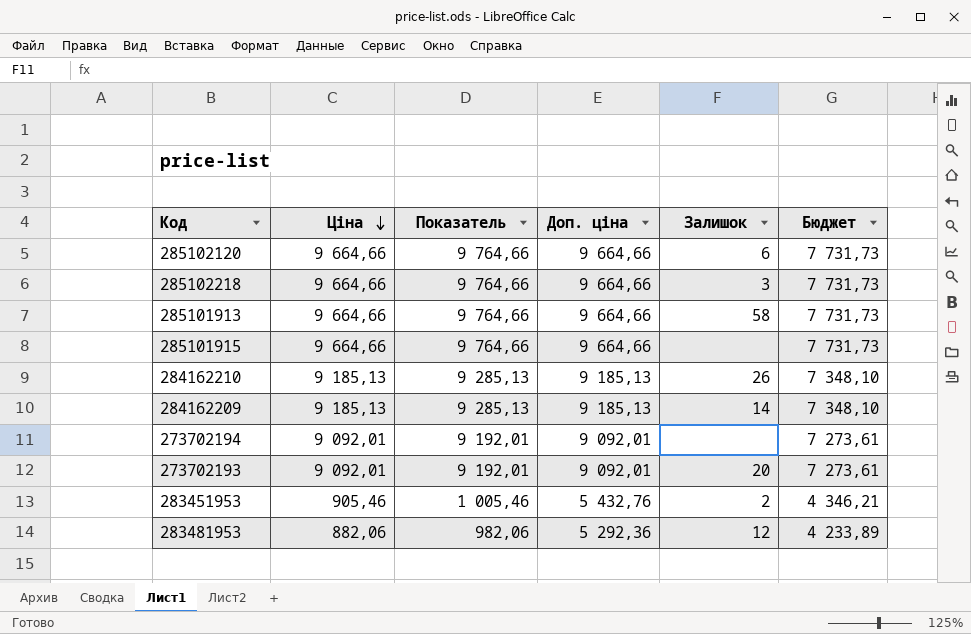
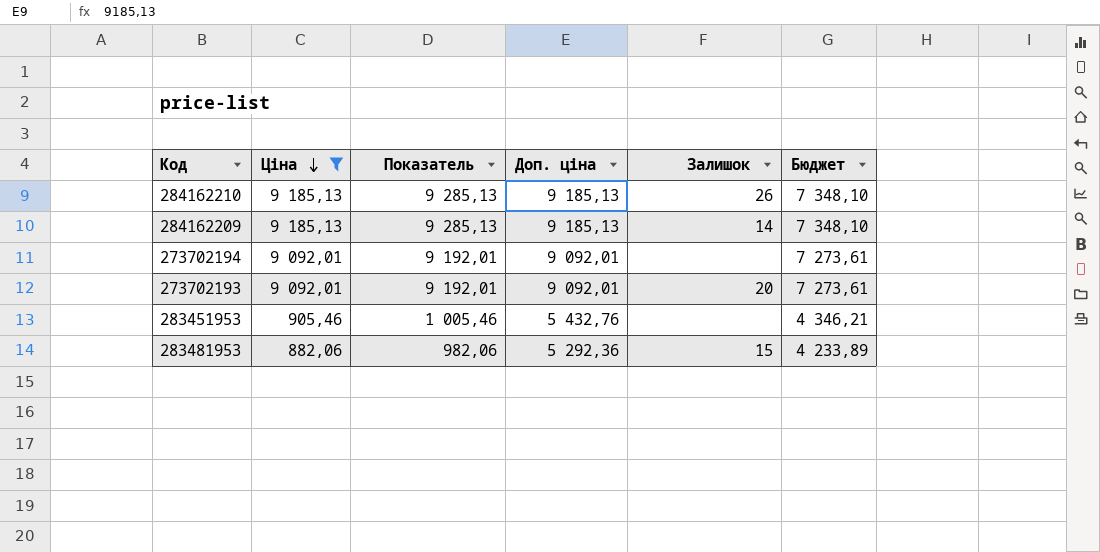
filter: none -> Ціна != 9 664,66
283451953 | Залишок: 2 -> none
283481953 | Залишок: 12 -> 15

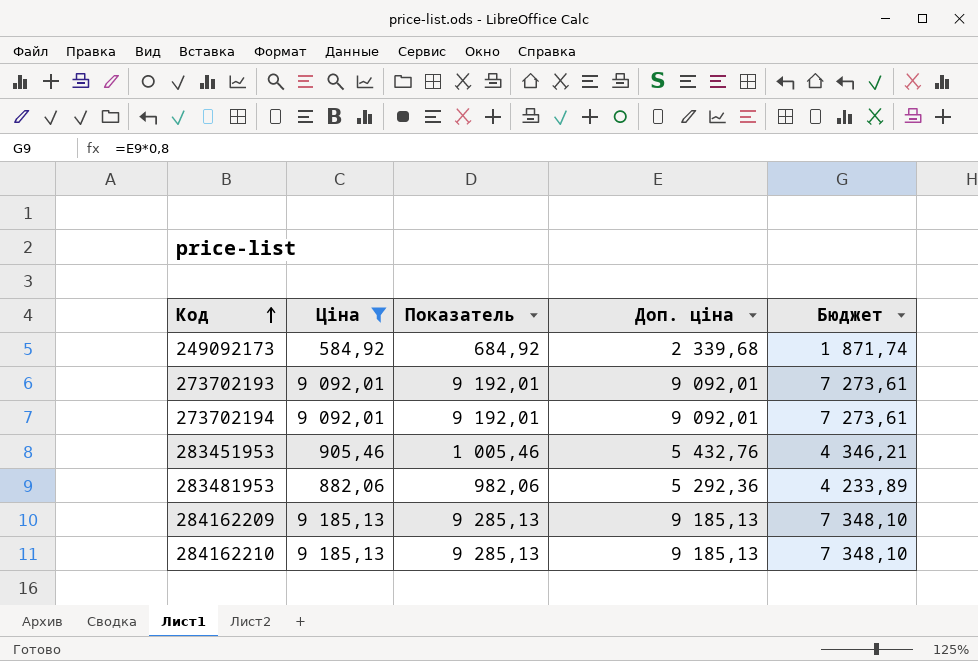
row order: Ціна descending -> Код ascending
column Залишок | position: 5 -> none
row 249092173: none -> 584,92 | 684,92 | 2 339,68 | 1 871,74

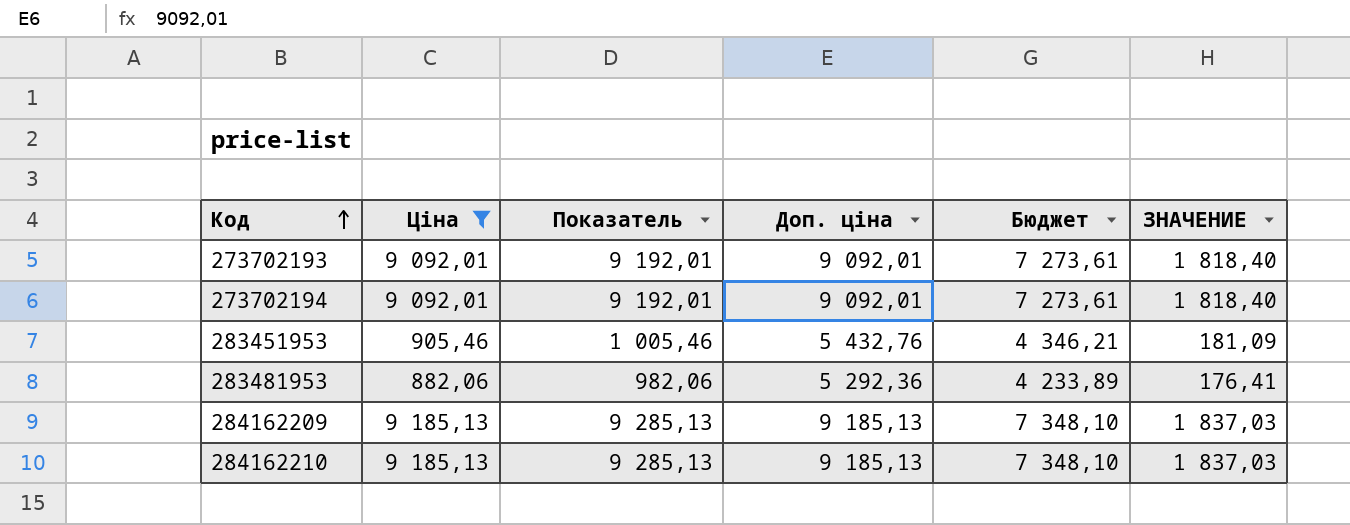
column ЗНАЧЕНИЕ | formula: none -> [Ціна] * 0,2
row 249092173: 584,92 | 684,92 | 2 339,68 | 1 871,74 -> none

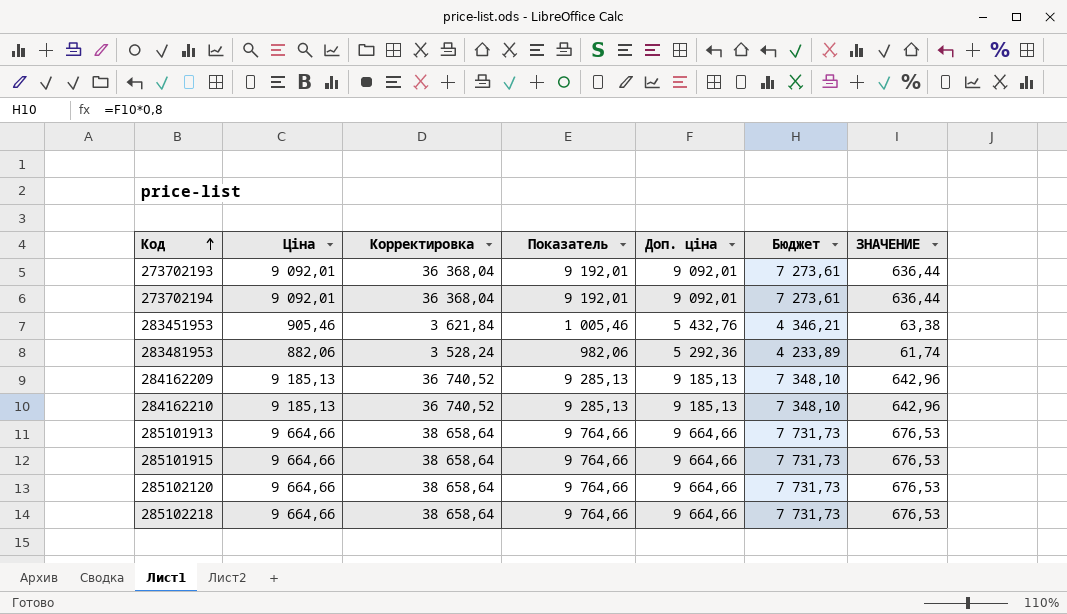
filter: Ціна != 9 664,66 -> none
column Корректировка | formula: none -> [Ціна] * 4
column ЗНАЧЕНИЕ | formula: [Ціна] * 0,2 -> [Ціна] * 0,07

